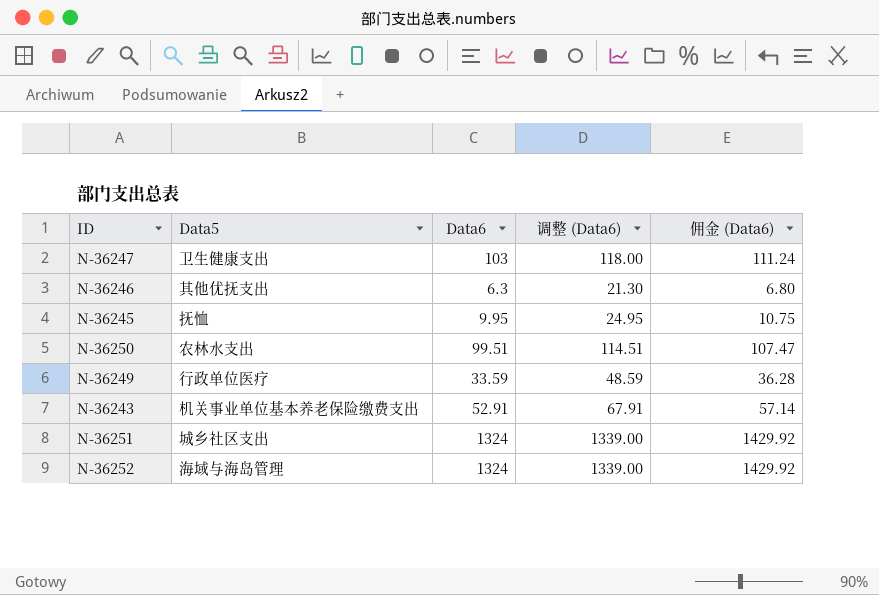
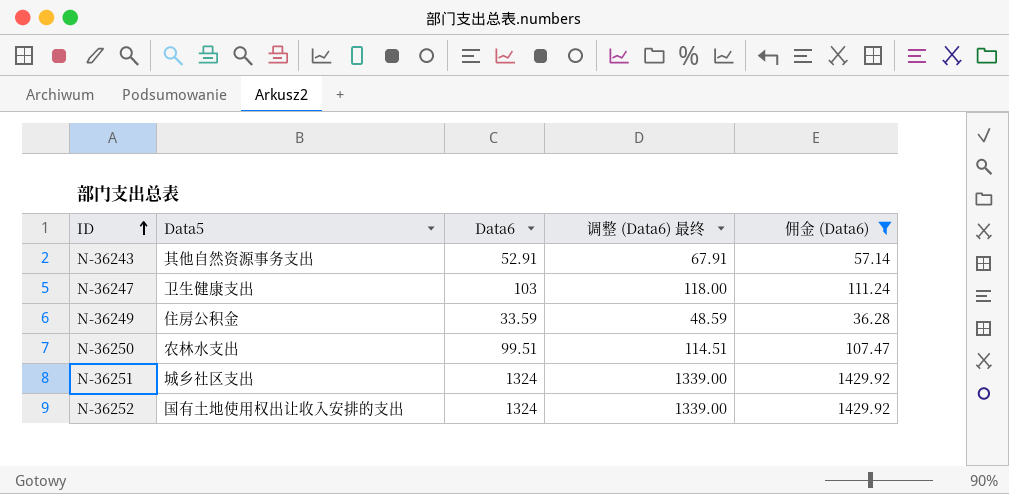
filter: none -> 佣金 (Data6) >= 36.28
row order: none -> ID ascending
column name: 调整 (Data6) -> 调整 (Data6) 最终
N-36243 | Data5: 机关事业单位基本养老保险缴费支出 -> 其他自然资源事务支出
N-36249 | Data5: 行政单位医疗 -> 住房公积金
N-36252 | Data5: 海域与海岛管理 -> 国有土地使用权出让收入安排的支出

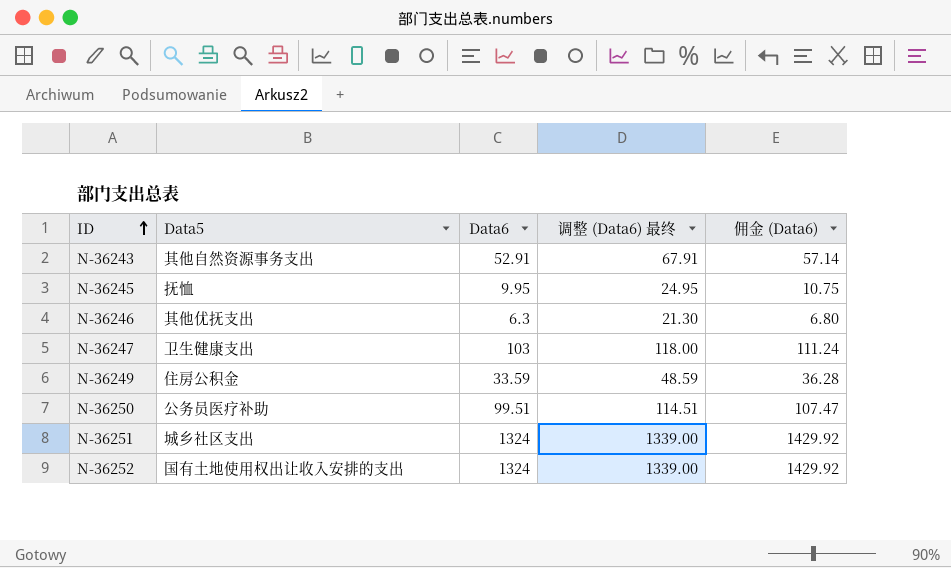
filter: 佣金 (Data6) >= 36.28 -> none
N-36250 | Data5: 农林水支出 -> 公务员医疗补助

